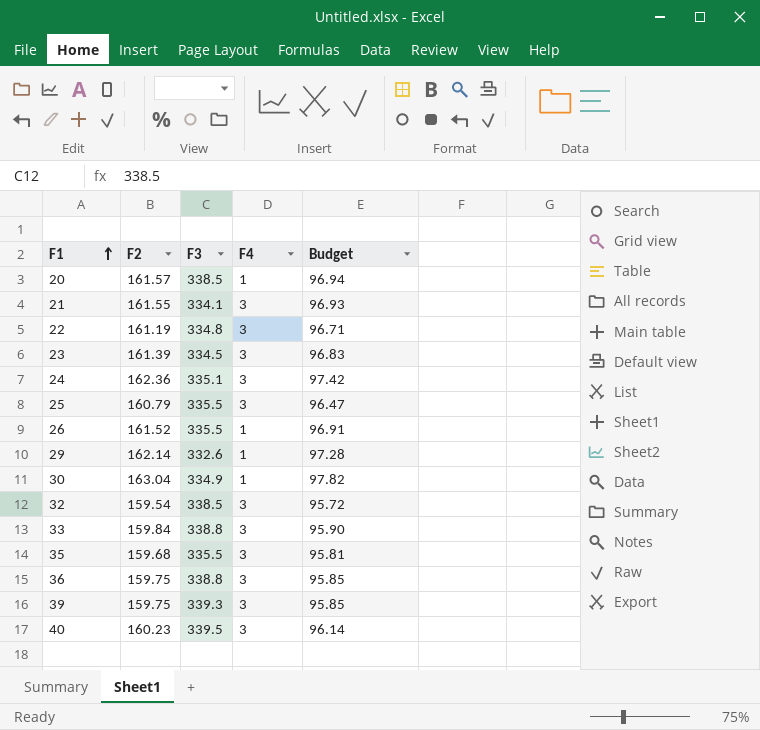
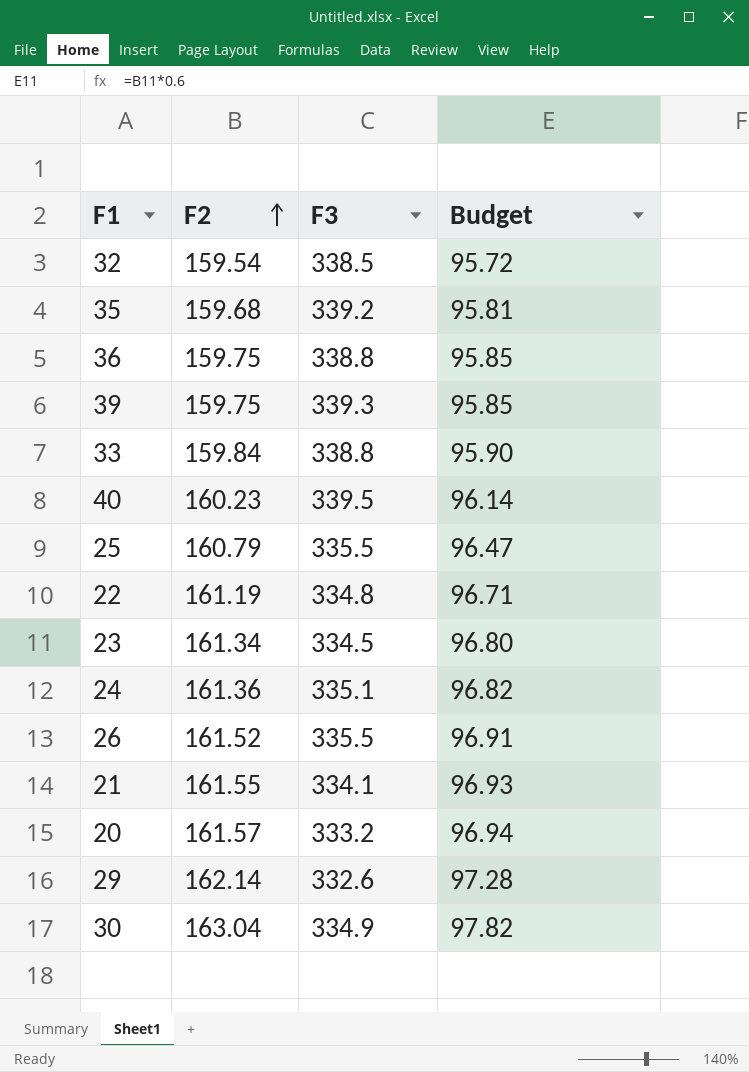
row order: F1 ascending -> F2 ascending
column F4 | position: 4 -> none
35 | F3: 335.5 -> 339.2
23 | F2: 161.39 -> 161.34
23 | Budget: 96.83 -> 96.80
24 | F2: 162.36 -> 161.36
24 | Budget: 97.42 -> 96.82
20 | F3: 338.5 -> 333.2

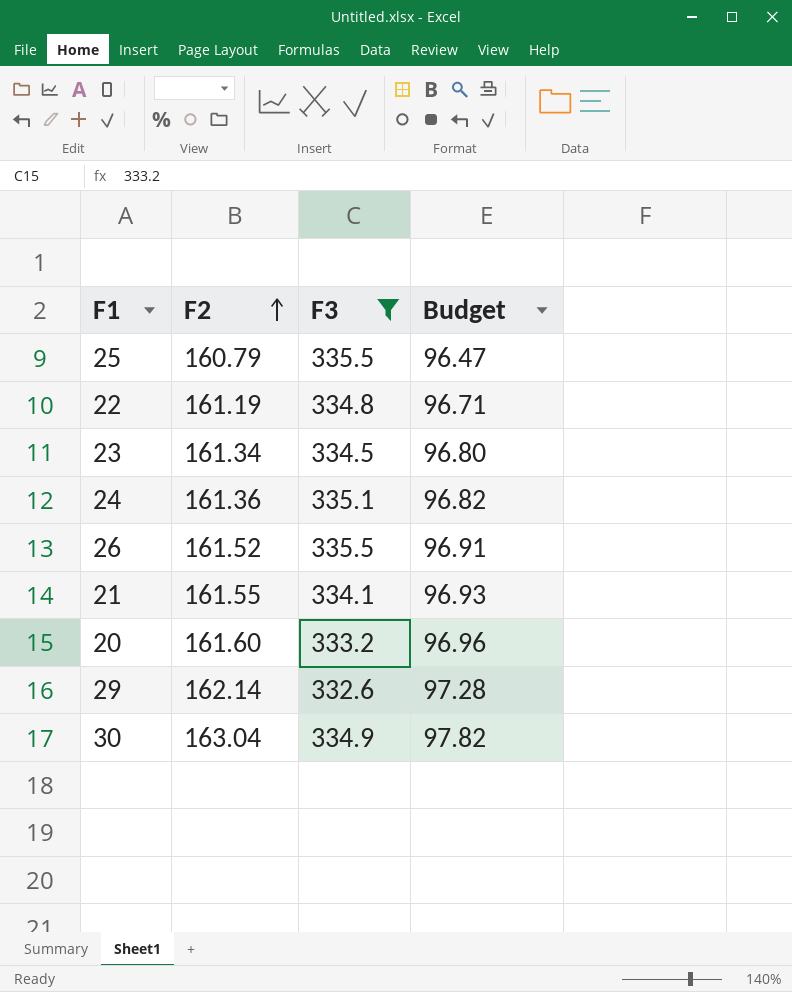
filter: none -> F3 <= 335.5
20 | F2: 161.57 -> 161.60
20 | Budget: 96.94 -> 96.96

